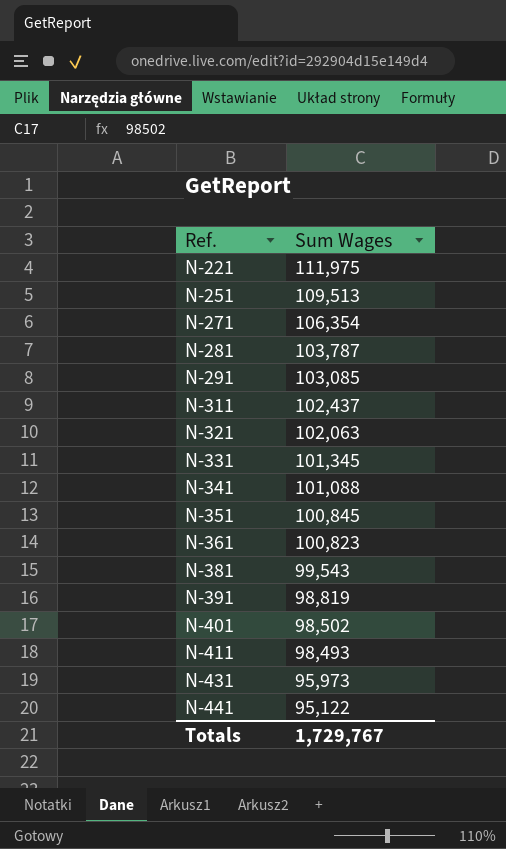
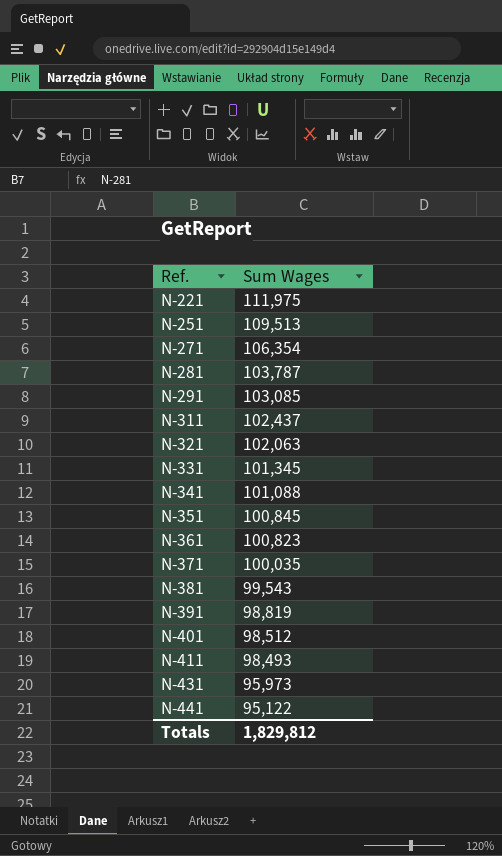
row N-371: none -> 100,035
N-401 | Sum Wages: 98,502 -> 98,512
Totals | Sum Wages: 1,729,767 -> 1,829,812

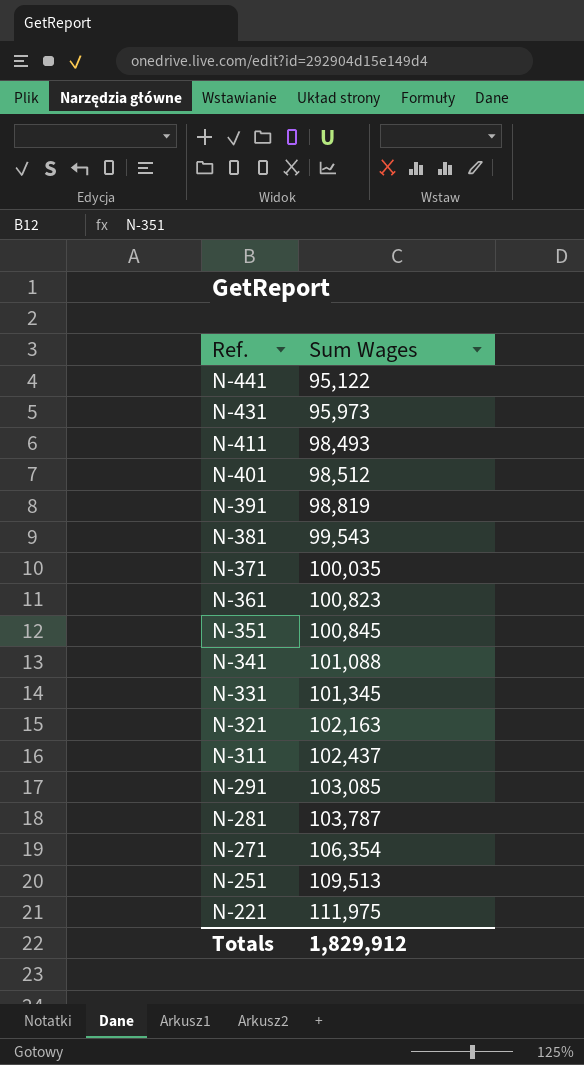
row order: Ref. ascending -> Ref. descending
N-321 | Sum Wages: 102,063 -> 102,163
Totals | Sum Wages: 1,829,812 -> 1,829,912

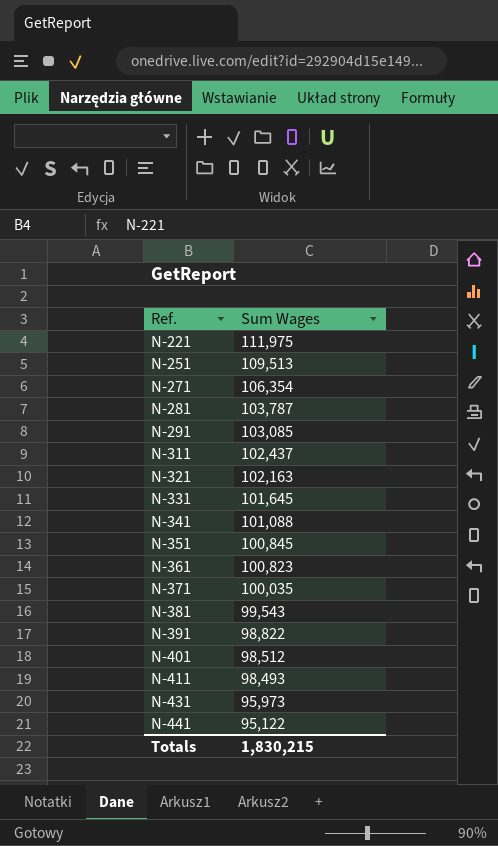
row order: Ref. descending -> Ref. ascending
N-331 | Sum Wages: 101,345 -> 101,645
N-391 | Sum Wages: 98,819 -> 98,822
Totals | Sum Wages: 1,829,912 -> 1,830,215

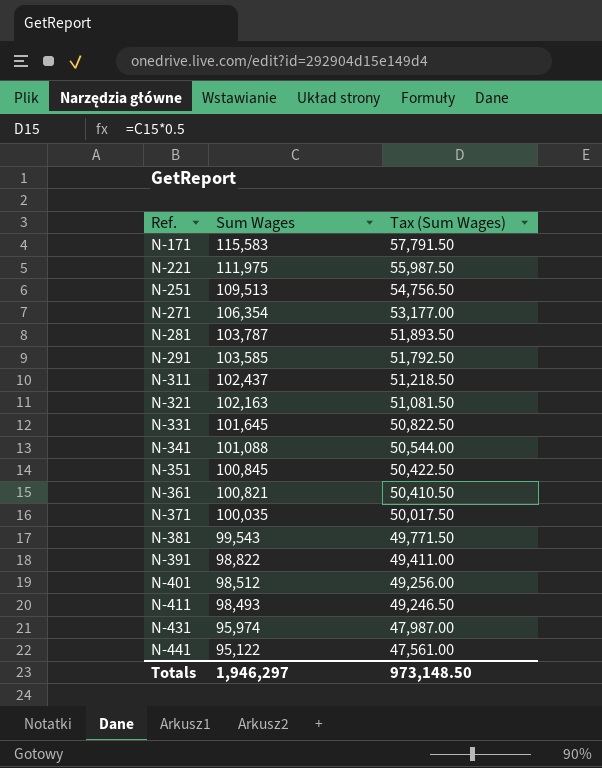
column Tax (Sum Wages) | formula: none -> [Sum Wages] * 0.5
row N-171: none -> 115,583 | 57,791.50
N-291 | Sum Wages: 103,085 -> 103,585
N-361 | Sum Wages: 100,823 -> 100,821
N-431 | Sum Wages: 95,973 -> 95,974
Totals | Sum Wages: 1,830,215 -> 1,946,297

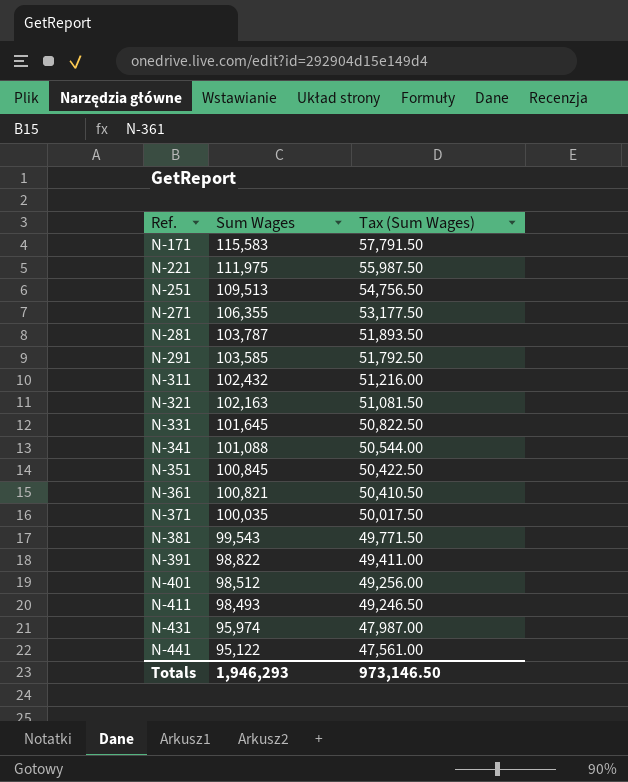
N-271 | Sum Wages: 106,354 -> 106,355
N-271 | Tax (Sum Wages): 53,177.00 -> 53,177.50
N-311 | Sum Wages: 102,437 -> 102,432
N-311 | Tax (Sum Wages): 51,218.50 -> 51,216.00
Totals | Sum Wages: 1,946,297 -> 1,946,293
Totals | Tax (Sum Wages): 973,148.50 -> 973,146.50

